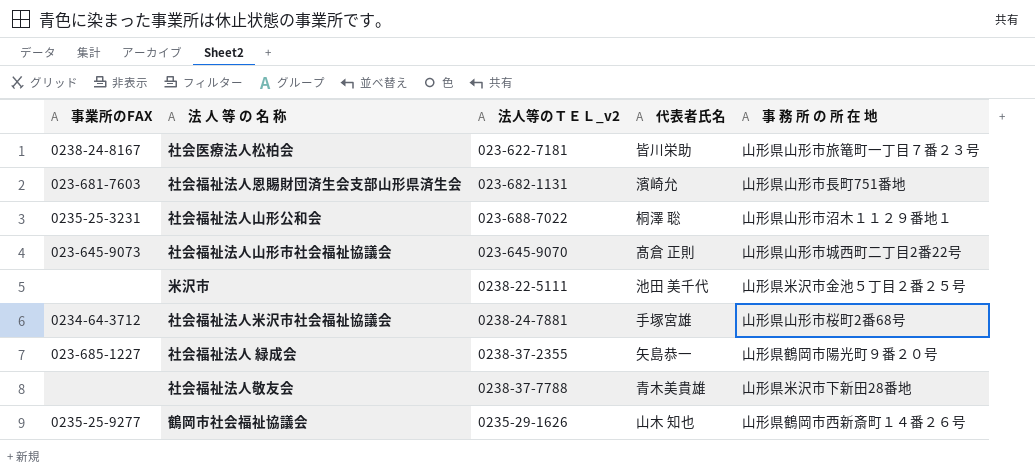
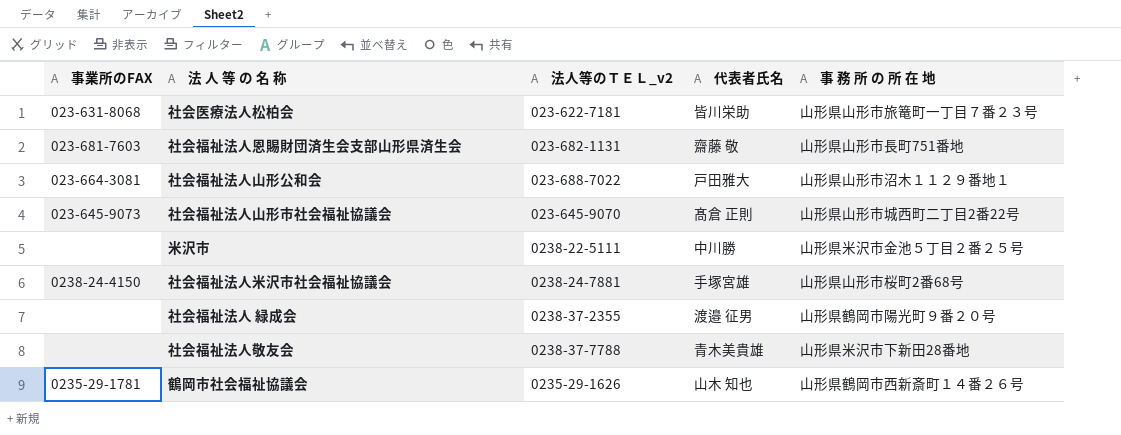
社会医療法人松柏会 | 事業所のFAX: 0238-24-8167 -> 023-631-8068
社会福祉法人恩賜財団済生会支部山形県済生会 | 代表者氏名: 濱崎允 -> 齋藤 敬
社会福祉法人山形公和会 | 事業所のFAX: 0235-25-3231 -> 023-664-3081
社会福祉法人山形公和会 | 代表者氏名: 桐澤 聡 -> 戸田雅大
米沢市 | 代表者氏名: 池田 美千代 -> 中川勝
社会福祉法人米沢市社会福祉協議会 | 事業所のFAX: 0234-64-3712 -> 0238-24-4150
社会福祉法人 緑成会 | 事業所のFAX: 023-685-1227 -> none
社会福祉法人 緑成会 | 代表者氏名: 矢島恭一 -> 渡邉 征男
鶴岡市社会福祉協議会 | 事業所のFAX: 0235-25-9277 -> 0235-29-1781

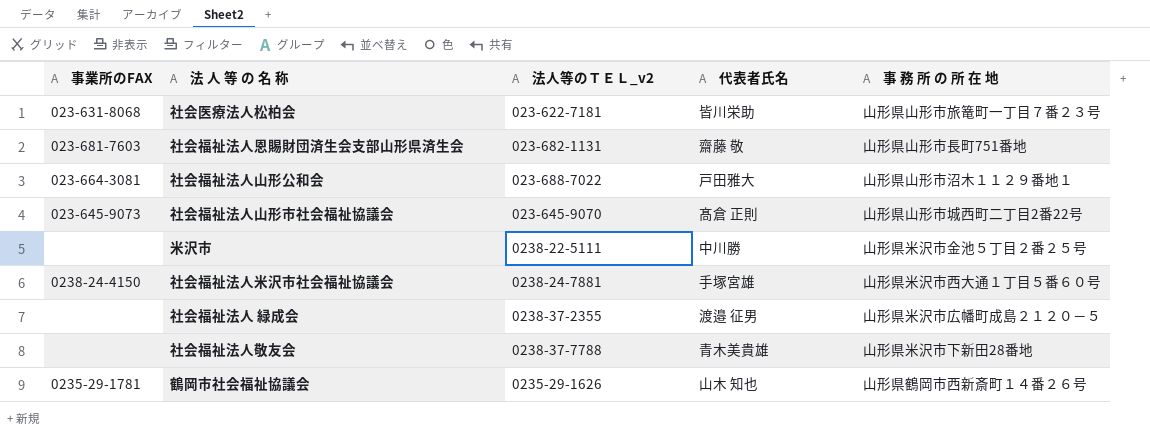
社会福祉法人米沢市社会福祉協議会 | 事 務 所 の 所 在 地: 山形県山形市桜町2番68号 -> 山形県米沢市西大通１丁目５番６０号
社会福祉法人 緑成会 | 事 務 所 の 所 在 地: 山形県鶴岡市陽光町９番２０号 -> 山形県米沢市広幡町成島２１２０－５

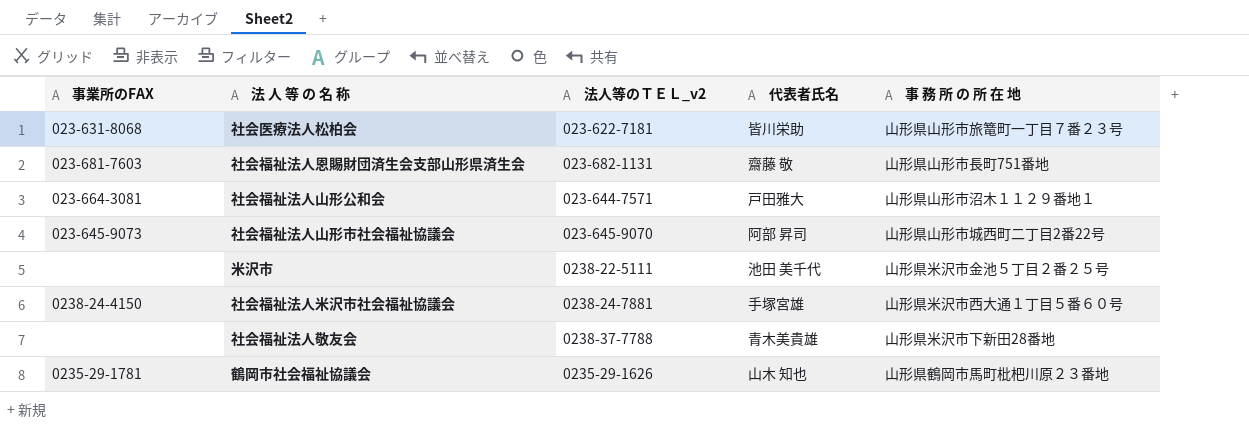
row 社会福祉法人 緑成会: none | 0238-37-2355 | 渡邉 征男 | 山形県米沢市広幡町成島２１２０－５ -> none
社会福祉法人山形公和会 | 法人等のＴＥＬ_v2: 023-688-7022 -> 023-644-7571
社会福祉法人山形市社会福祉協議会 | 代表者氏名: 髙倉 正則 -> 阿部 昇司
米沢市 | 代表者氏名: 中川勝 -> 池田 美千代
鶴岡市社会福祉協議会 | 事 務 所 の 所 在 地: 山形県鶴岡市西新斎町１４番２６号 -> 山形県鶴岡市馬町枇杷川原２３番地

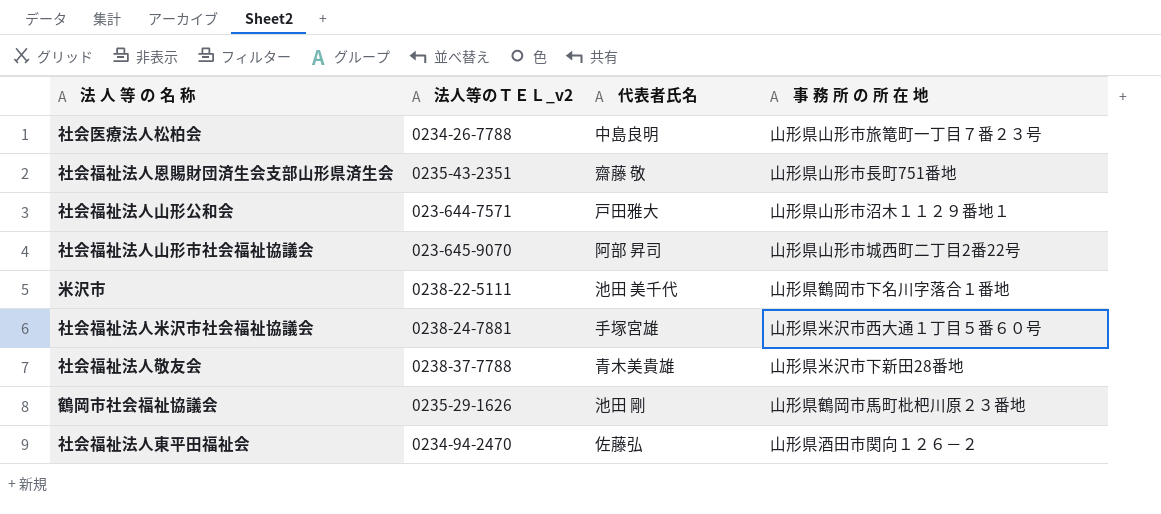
column 事業所のFAX | position: 1 -> none
社会医療法人松柏会 | 法人等のＴＥＬ_v2: 023-622-7181 -> 0234-26-7788
社会医療法人松柏会 | 代表者氏名: 皆川栄助 -> 中島良明
社会福祉法人恩賜財団済生会支部山形県済生会 | 法人等のＴＥＬ_v2: 023-682-1131 -> 0235-43-2351
米沢市 | 事 務 所 の 所 在 地: 山形県米沢市金池５丁目２番２５号 -> 山形県鶴岡市下名川字落合１番地
鶴岡市社会福祉協議会 | 代表者氏名: 山木 知也 -> 池田 剛
row 社会福祉法人東平田福祉会: none -> 0234-94-2470 | 佐藤弘 | 山形県酒田市関向１２６－２

